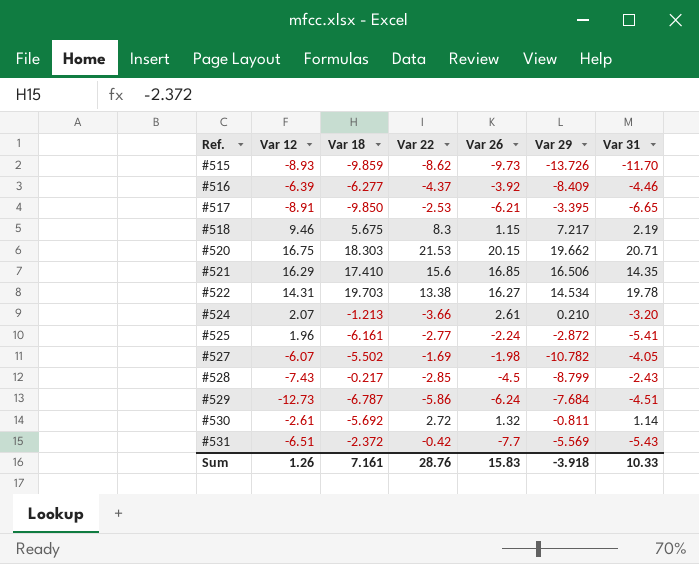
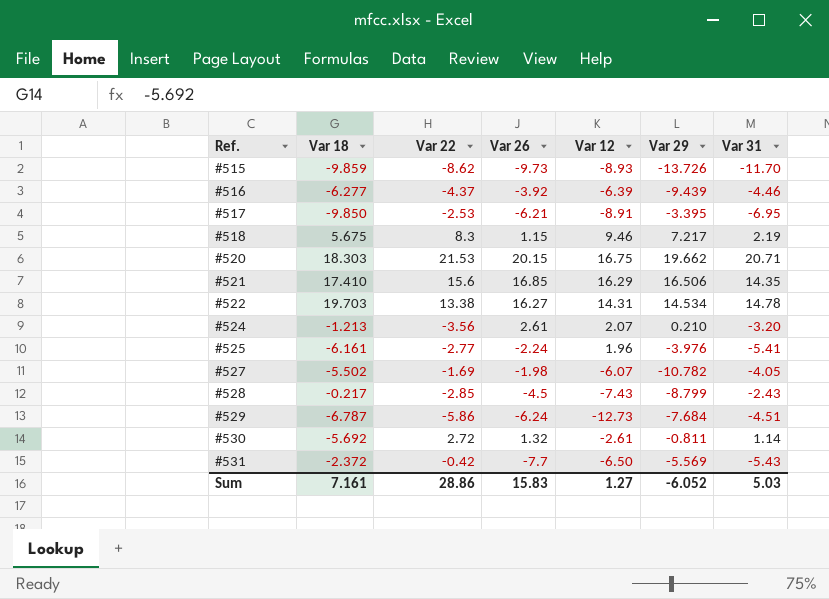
column Var 12 | position: 2 -> 5
#516 | Var 29: -8.409 -> -9.439
#517 | Var 31: -6.65 -> -6.95
#522 | Var 31: 19.78 -> 14.78
#524 | Var 22: -3.66 -> -3.56
#525 | Var 29: -2.872 -> -3.976
#531 | Var 12: -6.51 -> -6.50
Sum | Var 22: 28.76 -> 28.86
Sum | Var 12: 1.26 -> 1.27
Sum | Var 29: -3.918 -> -6.052
Sum | Var 31: 10.33 -> 5.03

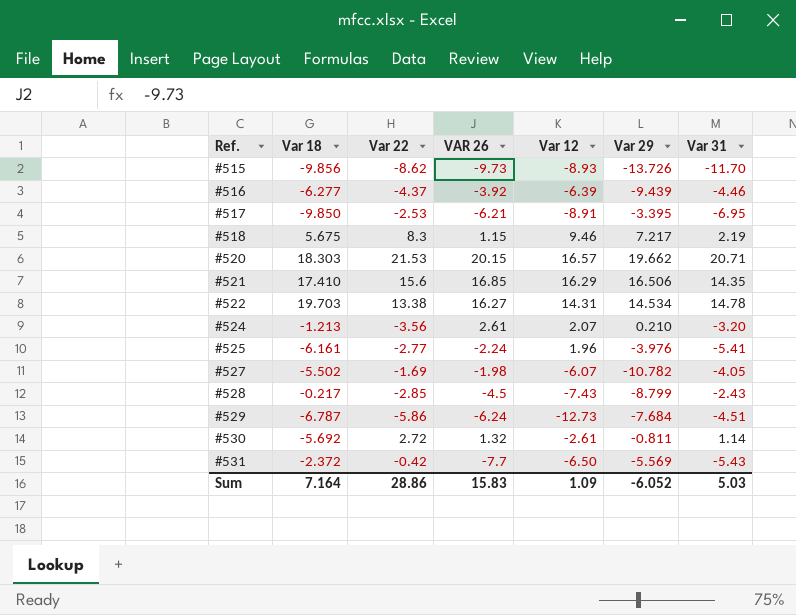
column name: Var 26 -> VAR 26
#515 | Var 18: -9.859 -> -9.856
#520 | Var 12: 16.75 -> 16.57
Sum | Var 18: 7.161 -> 7.164
Sum | Var 12: 1.27 -> 1.09

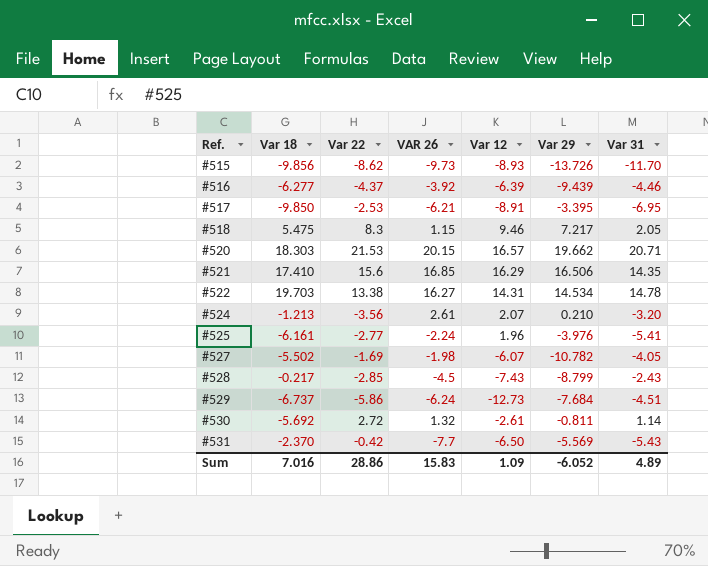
#518 | Var 18: 5.675 -> 5.475
#518 | Var 31: 2.19 -> 2.05
#529 | Var 18: -6.787 -> -6.737
#531 | Var 18: -2.372 -> -2.370
Sum | Var 18: 7.164 -> 7.016
Sum | Var 31: 5.03 -> 4.89

